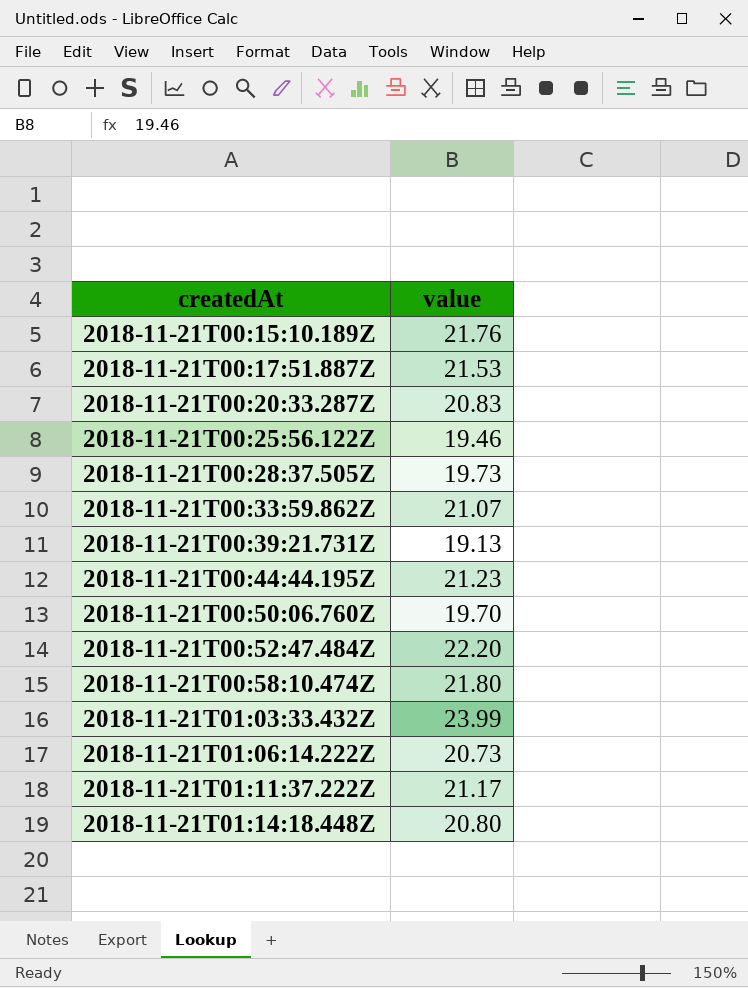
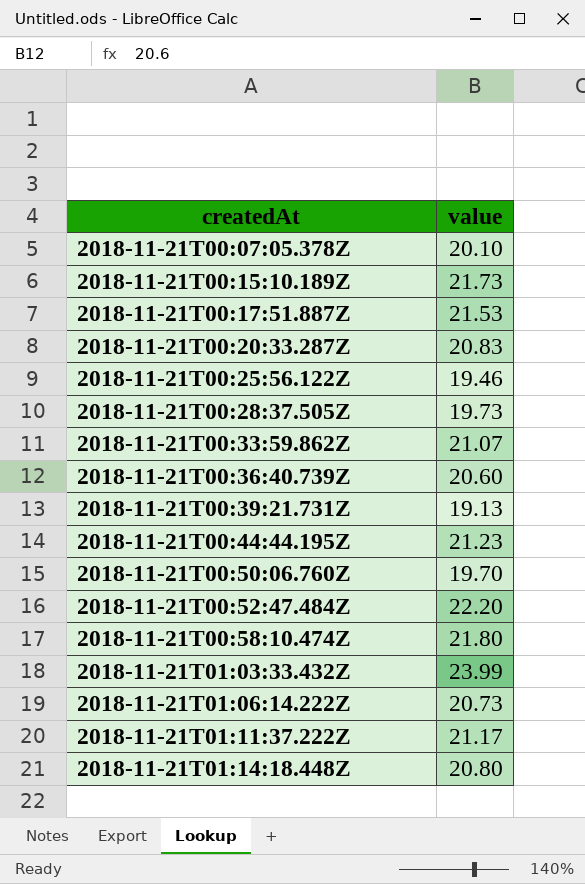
row 2018-11-21T00:07:05.378Z: none -> 20.10
2018-11-21T00:15:10.189Z | value: 21.76 -> 21.73
row 2018-11-21T00:36:40.739Z: none -> 20.60

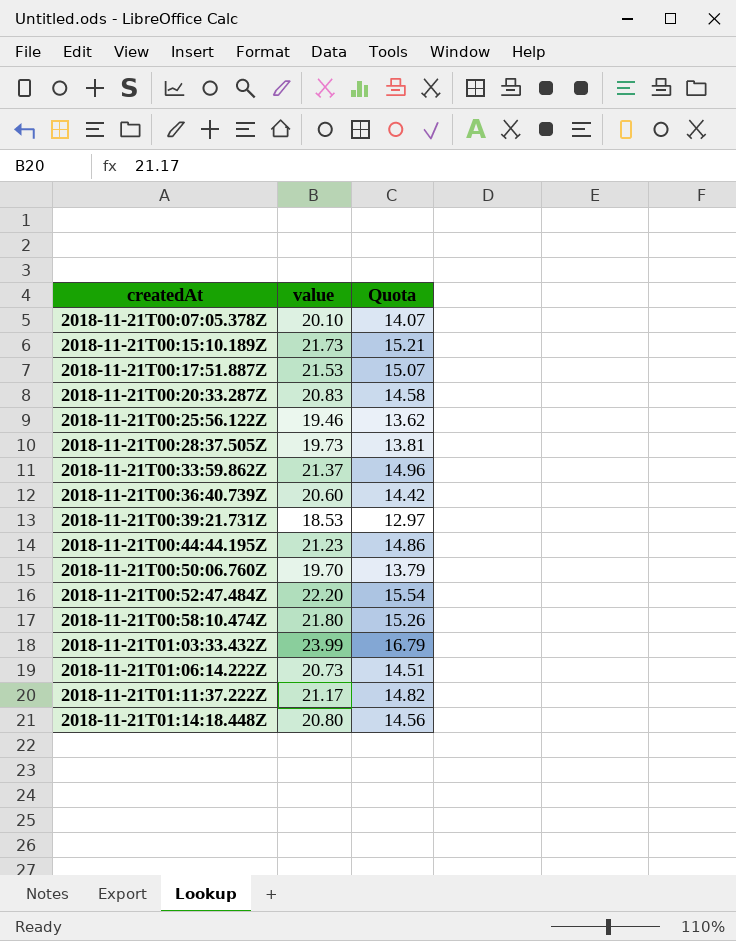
column Quota | formula: none -> [value] * 0.7
2018-11-21T00:33:59.862Z | value: 21.07 -> 21.37
2018-11-21T00:39:21.731Z | value: 19.13 -> 18.53

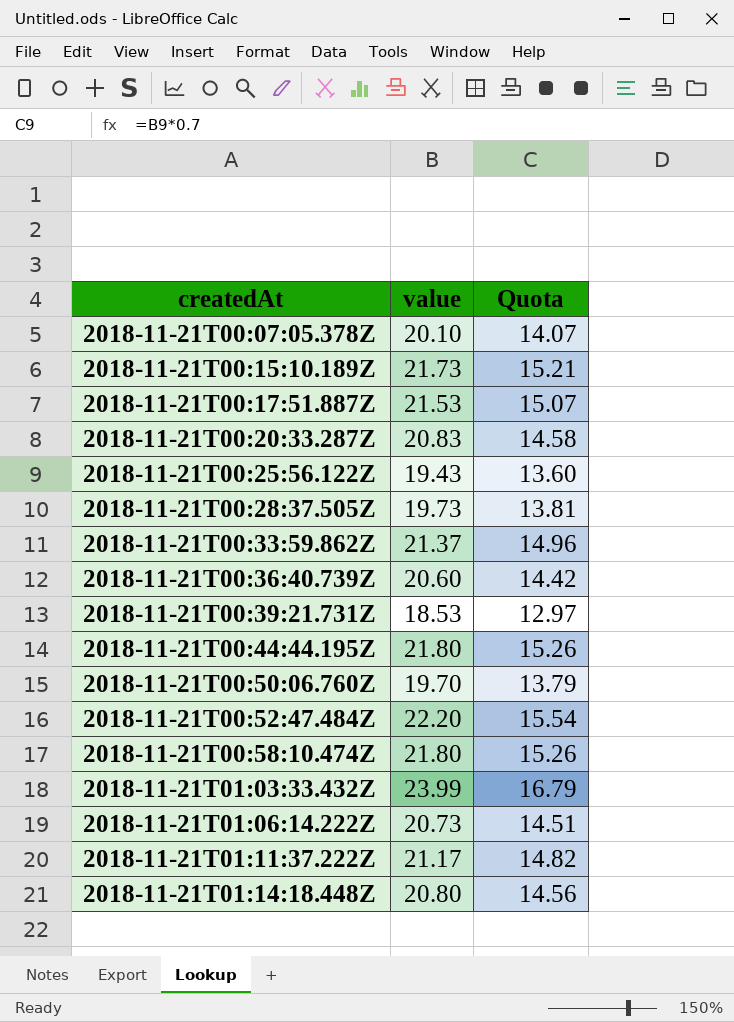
2018-11-21T00:25:56.122Z | value: 19.46 -> 19.43
2018-11-21T00:25:56.122Z | Quota: 13.62 -> 13.60
2018-11-21T00:44:44.195Z | value: 21.23 -> 21.80
2018-11-21T00:44:44.195Z | Quota: 14.86 -> 15.26

